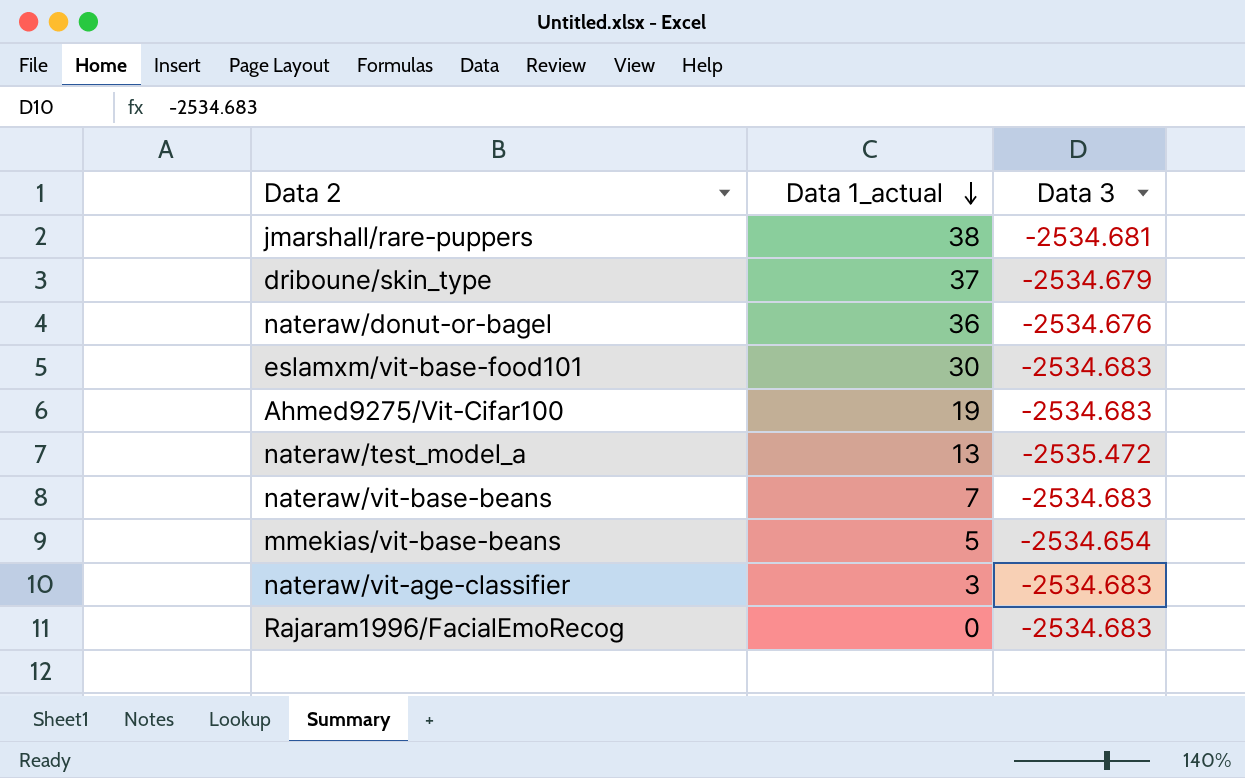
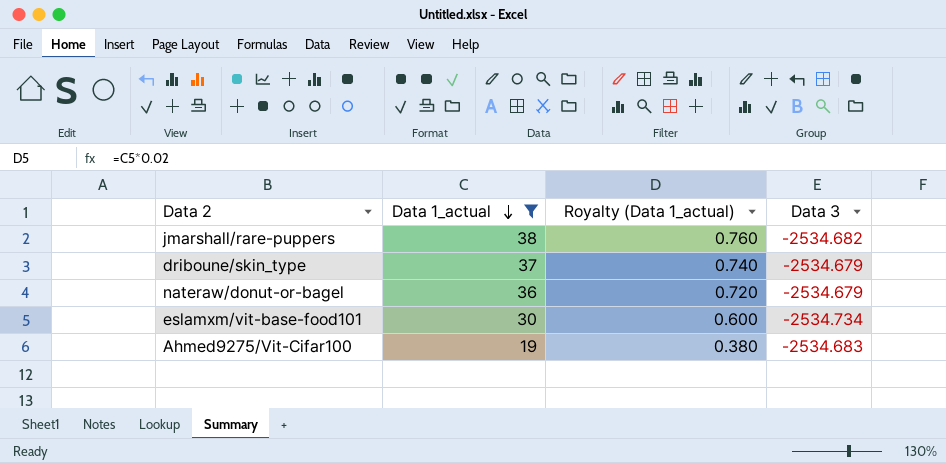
filter: none -> Data 1_actual >= 19
column Royalty (Data 1_actual) | formula: none -> [Data 1_actual] * 0.02
jmarshall/rare-puppers | Data 3: -2534.681 -> -2534.682
nateraw/donut-or-bagel | Data 3: -2534.676 -> -2534.679
eslamxm/vit-base-food101 | Data 3: -2534.683 -> -2534.734

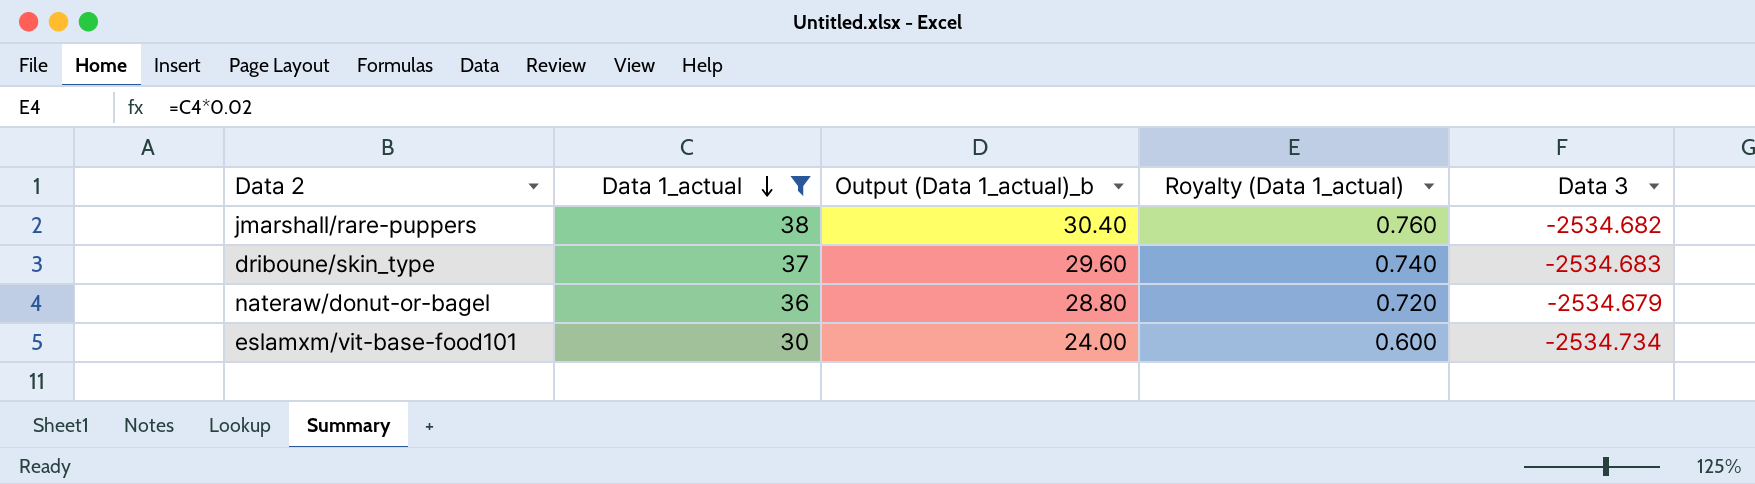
column Output (Data 1_actual)_b | formula: none -> [Data 1_actual] * 0.8
row Ahmed9275/Vit-Cifar100: 19 | 0.380 | -2534.683 -> none
driboune/skin_type | Data 3: -2534.679 -> -2534.683

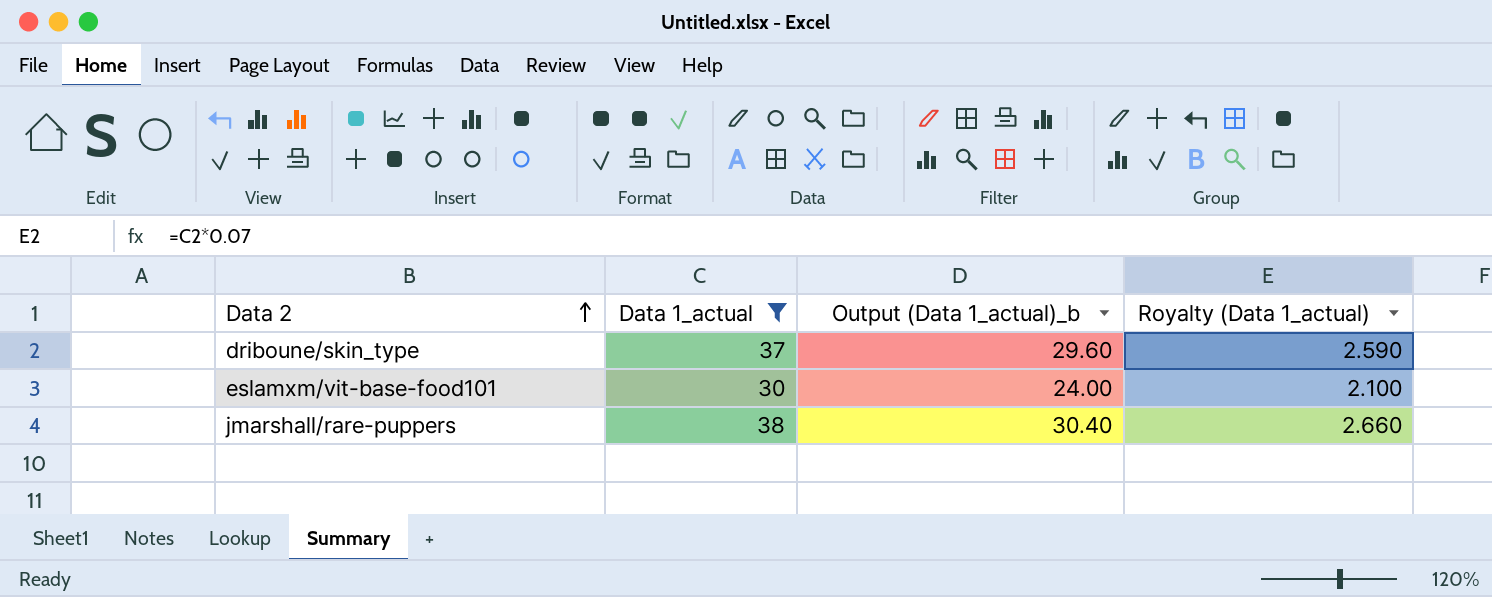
row order: Data 1_actual descending -> Data 2 ascending
column Data 3 | position: 5 -> none
column Royalty (Data 1_actual) | formula: [Data 1_actual] * 0.02 -> [Data 1_actual] * 0.07
row nateraw/donut-or-bagel: 36 | 28.80 | 0.720 | -2534.679 -> none

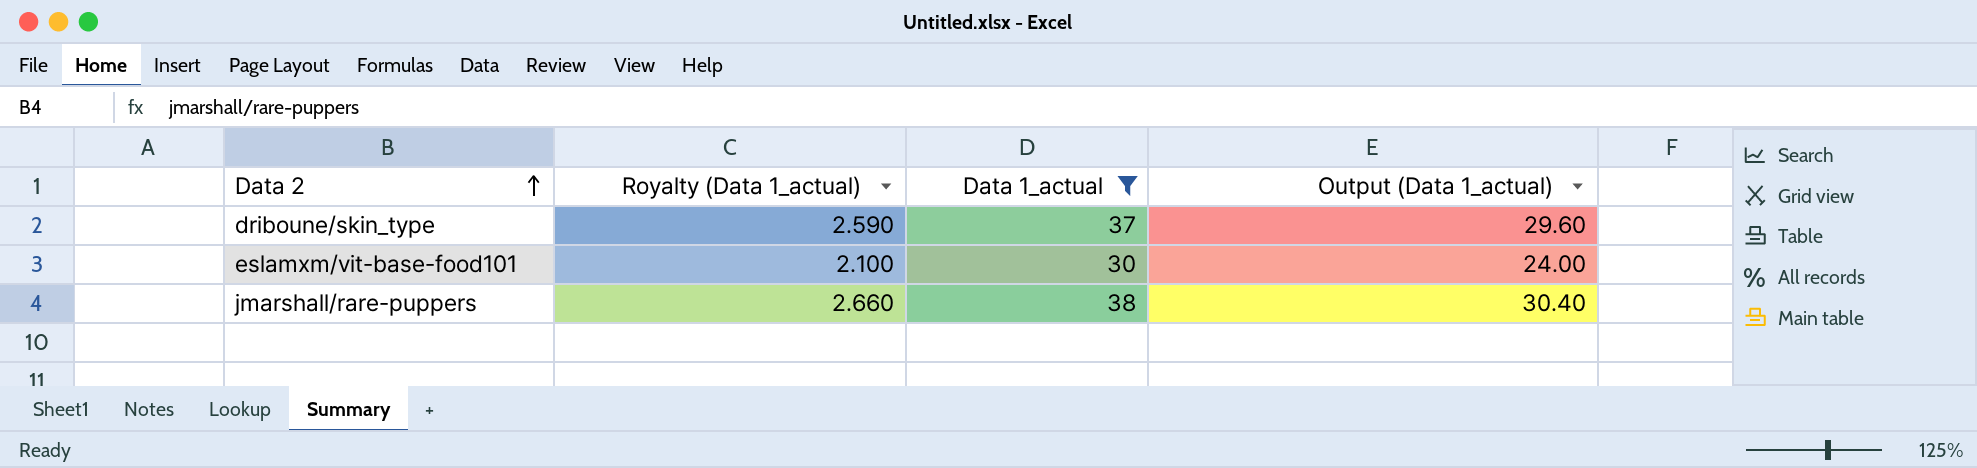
column Royalty (Data 1_actual) | position: 4 -> 2
column name: Output (Data 1_actual)_b -> Output (Data 1_actual)

